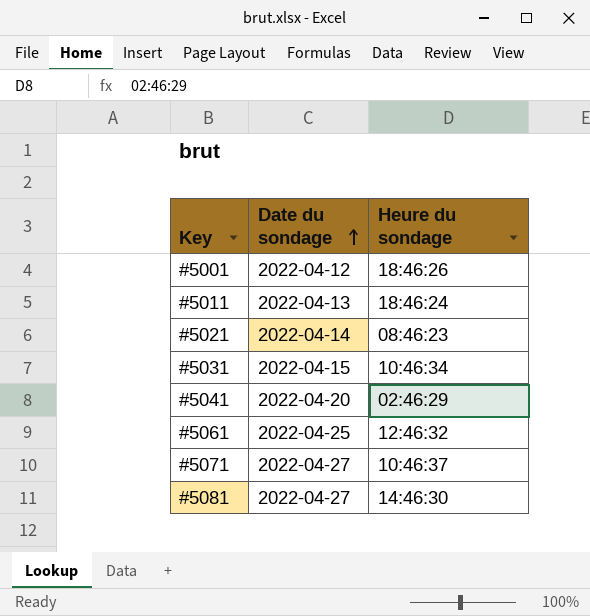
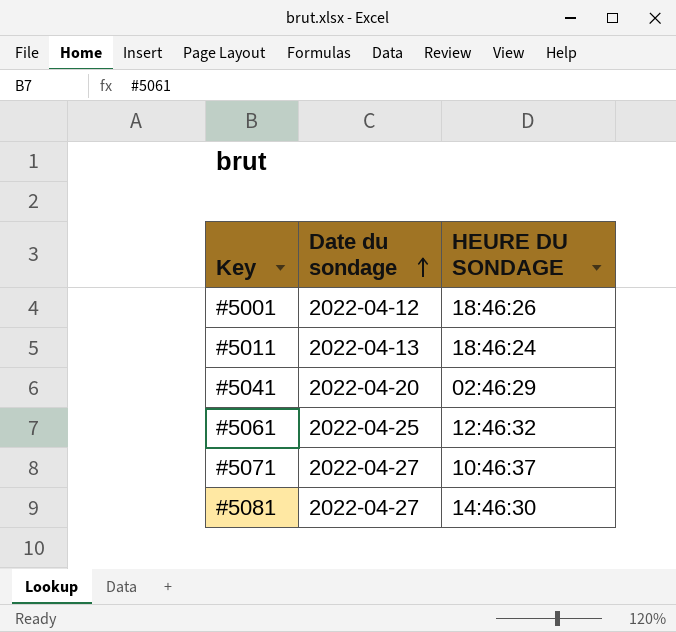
column name: Heure du sondage -> HEURE DU SONDAGE
row #5021: 2022-04-14 | 08:46:23 -> none
row #5031: 2022-04-15 | 10:46:34 -> none

